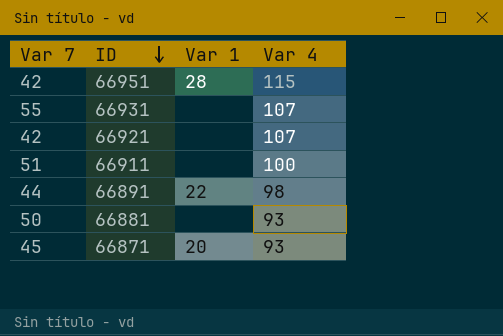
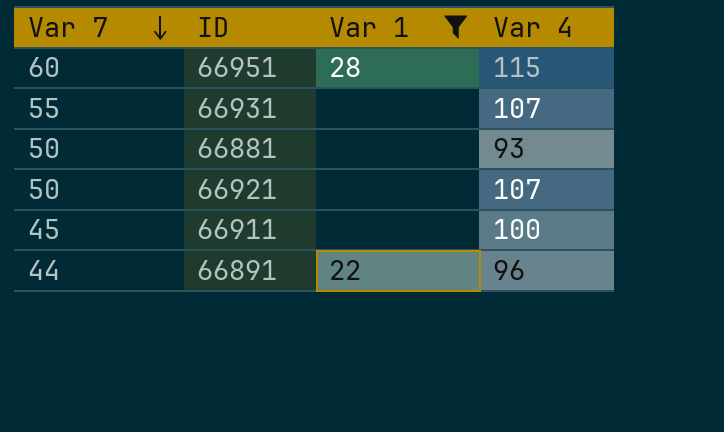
filter: none -> Var 1 != 20
row order: ID descending -> Var 7 descending
66951 | Var 7: 42 -> 60
66921 | Var 7: 42 -> 50
66911 | Var 7: 51 -> 45
66891 | Var 4: 98 -> 96

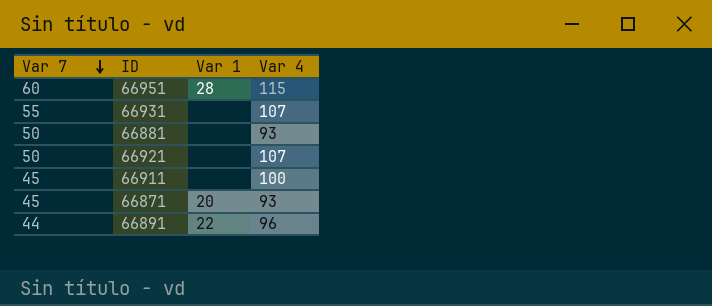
filter: Var 1 != 20 -> none

